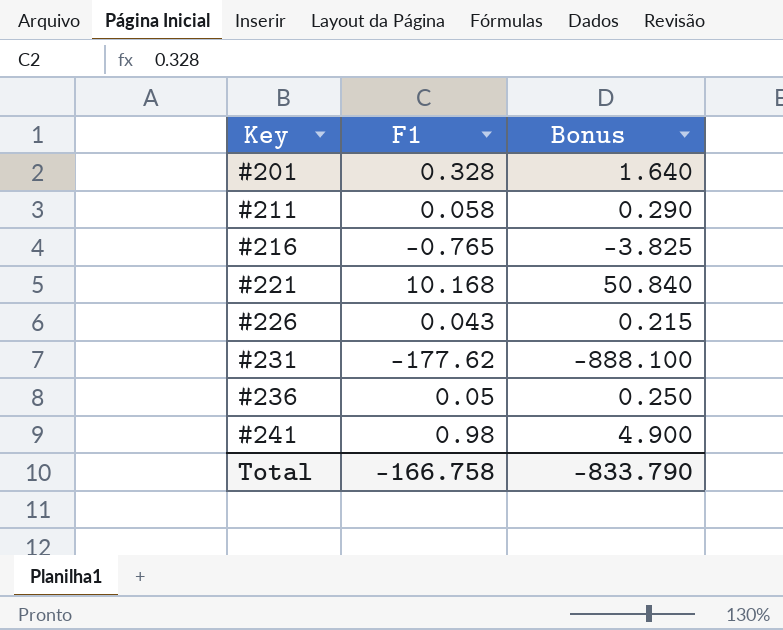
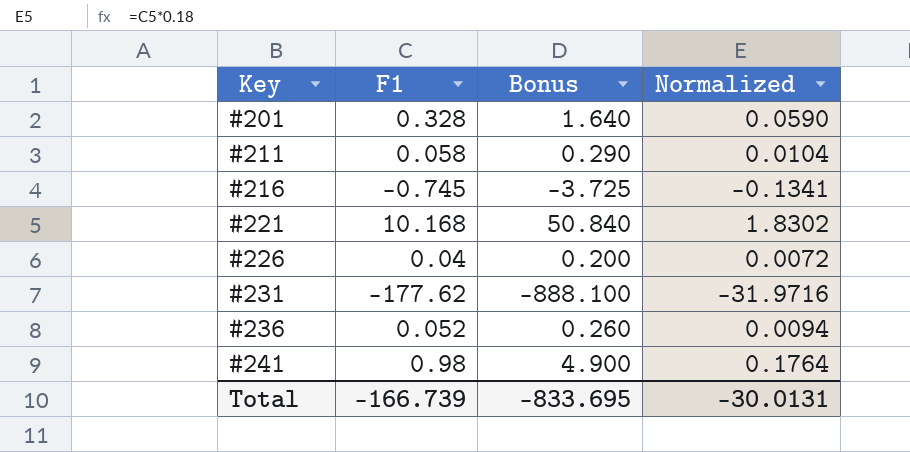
column Normalized | formula: none -> [F1] * 0.18
#216 | F1: -0.765 -> -0.745
#216 | Bonus: -3.825 -> -3.725
#226 | F1: 0.043 -> 0.04
#226 | Bonus: 0.215 -> 0.200
#236 | F1: 0.05 -> 0.052
#236 | Bonus: 0.250 -> 0.260
Total | F1: -166.758 -> -166.739
Total | Bonus: -833.790 -> -833.695

